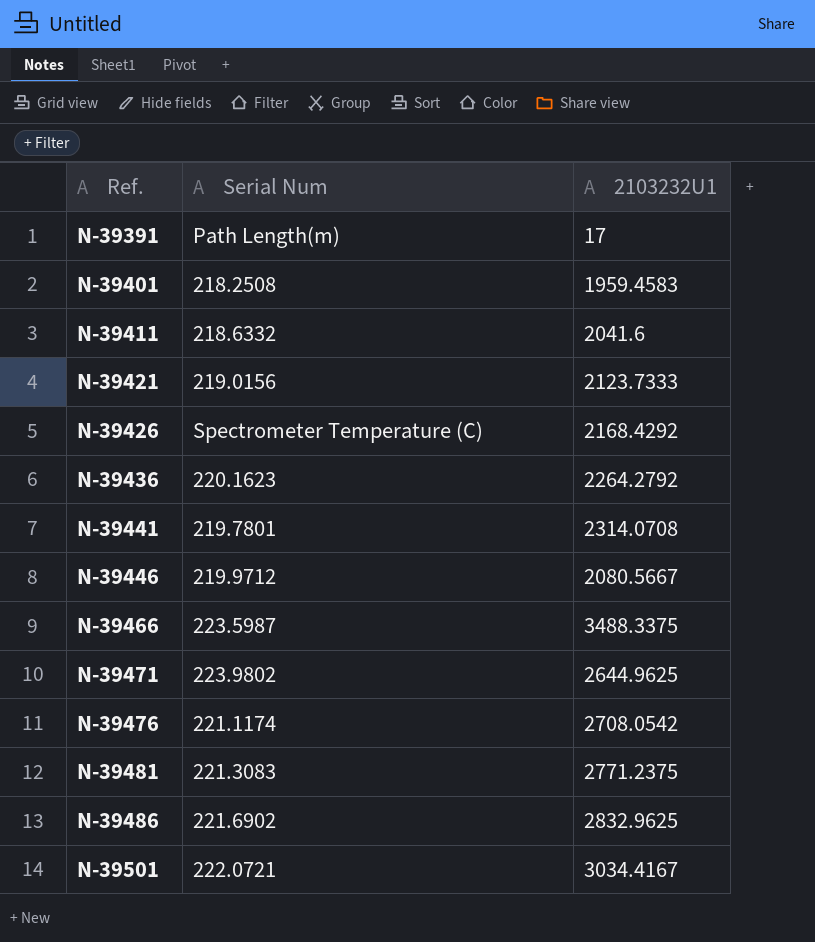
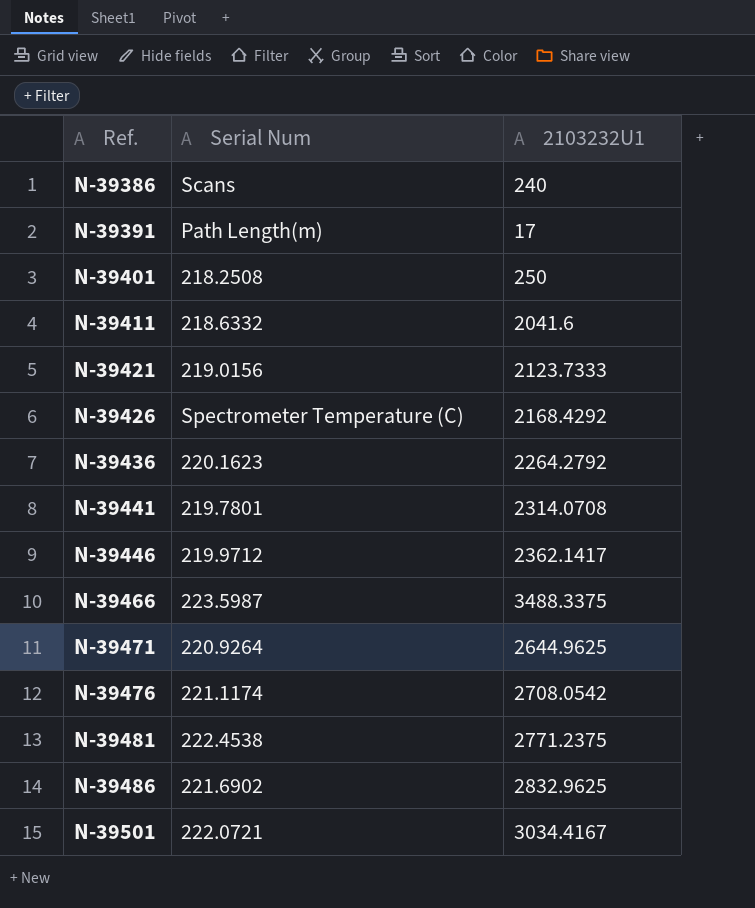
row N-39386: none -> Scans | 240
N-39401 | 2103232U1: 1959.4583 -> 250
N-39446 | 2103232U1: 2080.5667 -> 2362.1417
N-39471 | Serial Num: 223.9802 -> 220.9264
N-39481 | Serial Num: 221.3083 -> 222.4538

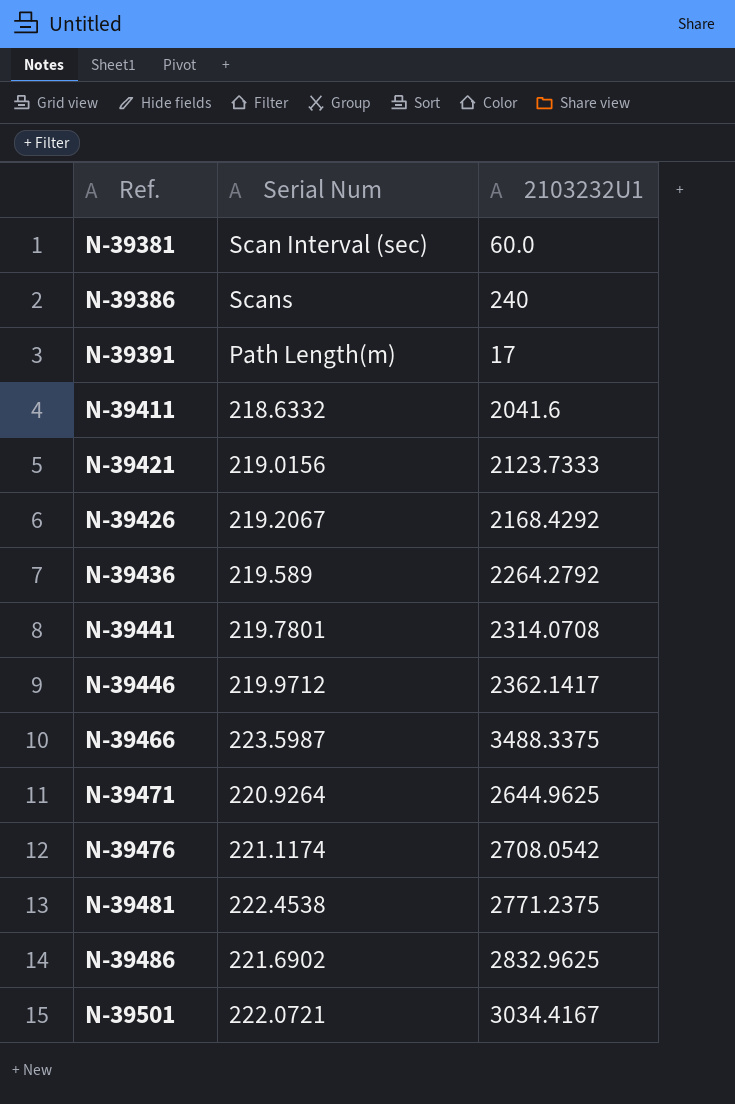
row N-39401: 218.2508 | 250 -> none
row N-39381: none -> Scan Interval (sec) | 60.0
N-39426 | Serial Num: Spectrometer Temperature (C) -> 219.2067
N-39436 | Serial Num: 220.1623 -> 219.589

